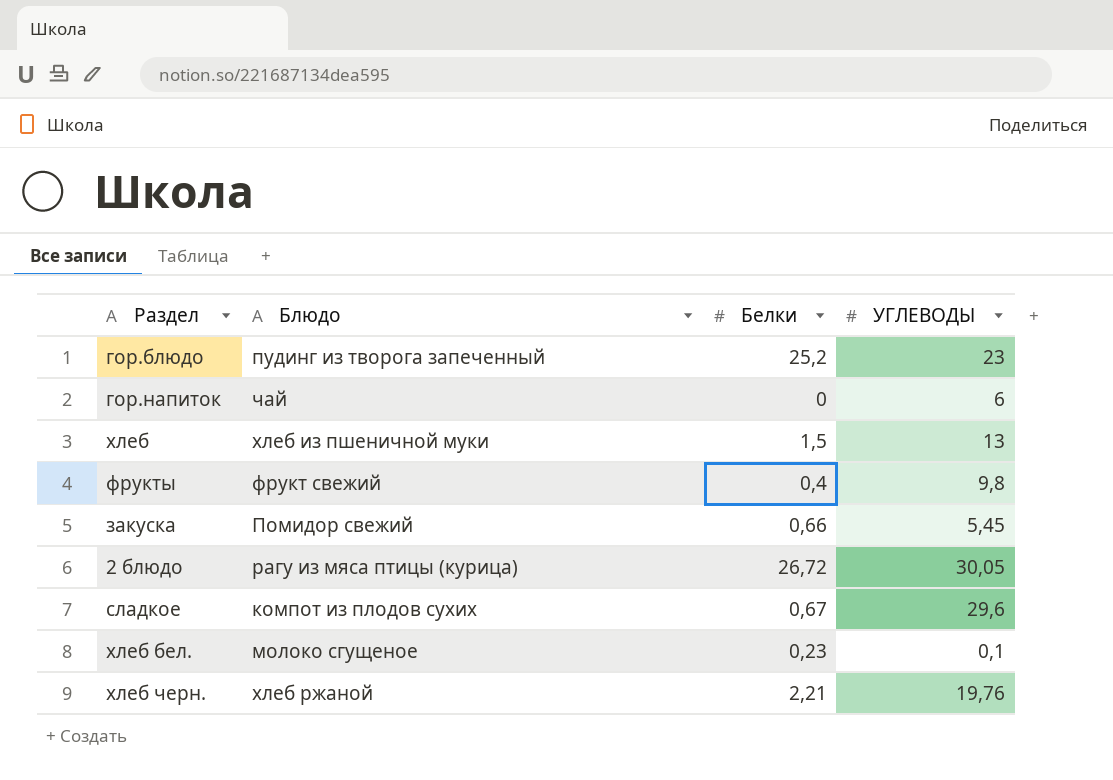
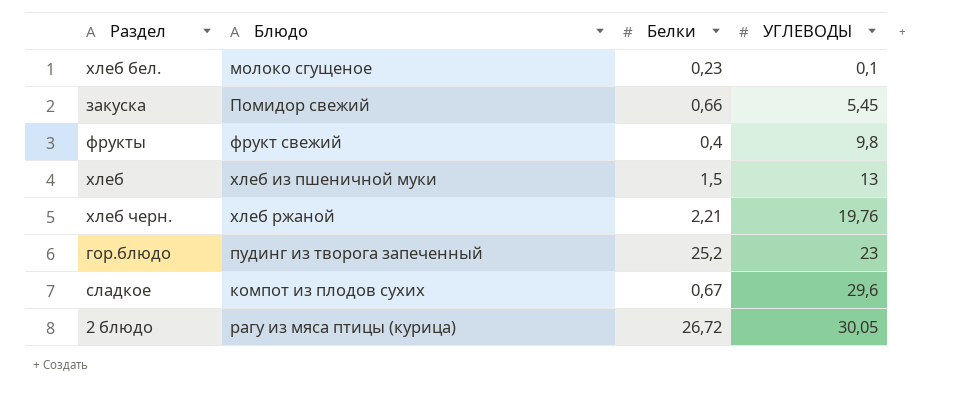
row order: none -> УГЛЕВОДЫ ascending
row гор.напиток: чай | 0 | 6 -> none

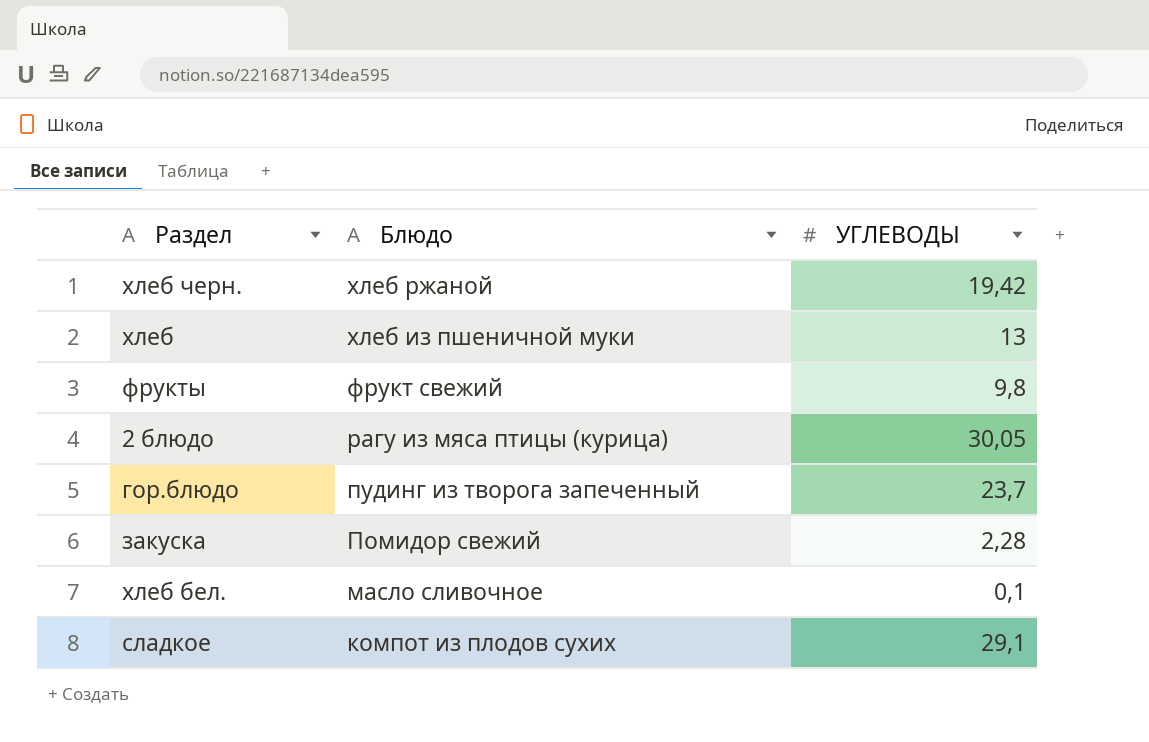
row order: УГЛЕВОДЫ ascending -> Блюдо descending
column Белки | position: 3 -> none
хлеб черн. | УГЛЕВОДЫ: 19,76 -> 19,42
гор.блюдо | УГЛЕВОДЫ: 23 -> 23,7
закуска | УГЛЕВОДЫ: 5,45 -> 2,28
хлеб бел. | Блюдо: молоко сгущеное -> масло сливочное
сладкое | УГЛЕВОДЫ: 29,6 -> 29,1

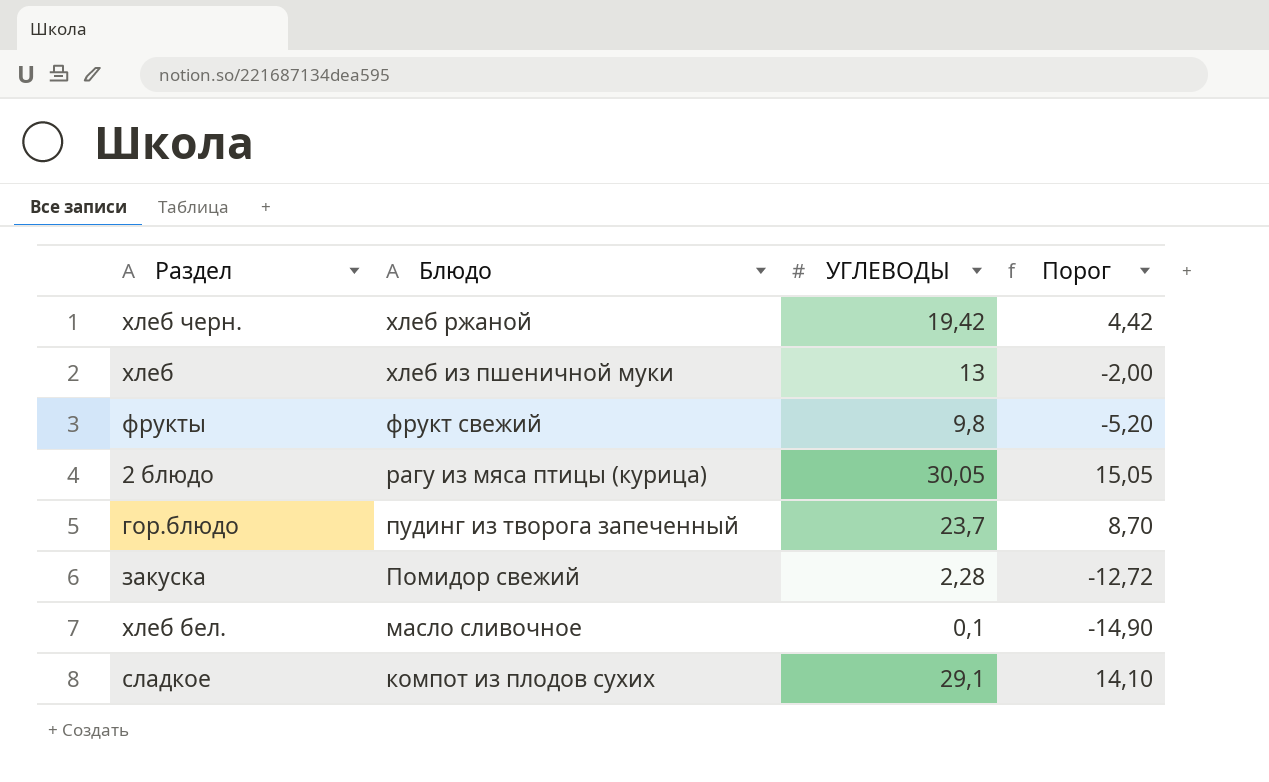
column Порог | formula: none -> [УГЛЕВОДЫ] - 15

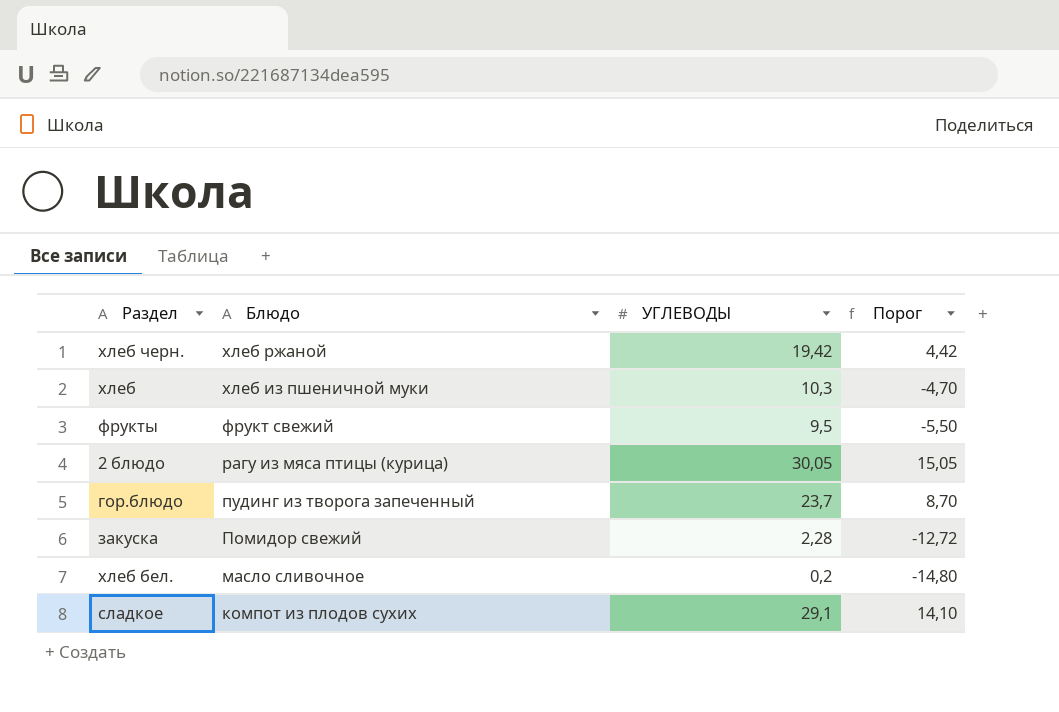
хлеб | УГЛЕВОДЫ: 13 -> 10,3
хлеб | Порог: -2,00 -> -4,70
фрукты | УГЛЕВОДЫ: 9,8 -> 9,5
фрукты | Порог: -5,20 -> -5,50
хлеб бел. | УГЛЕВОДЫ: 0,1 -> 0,2
хлеб бел. | Порог: -14,90 -> -14,80

